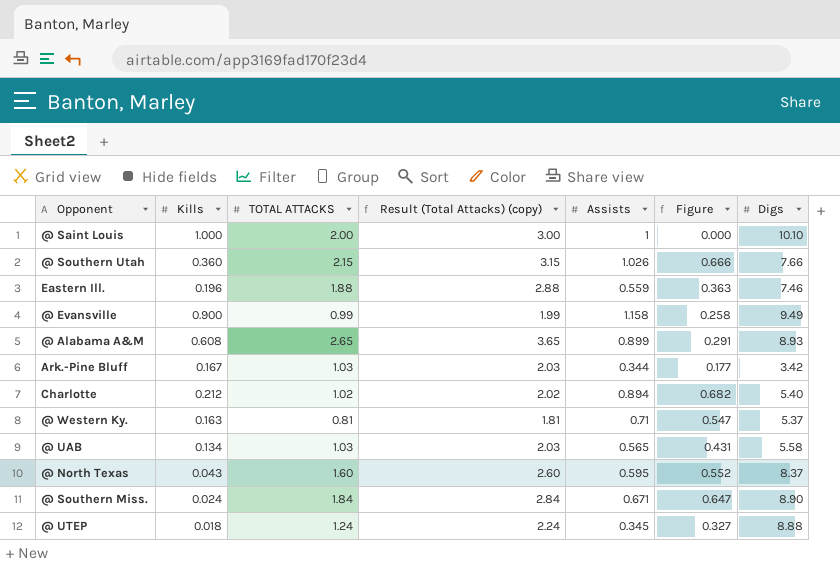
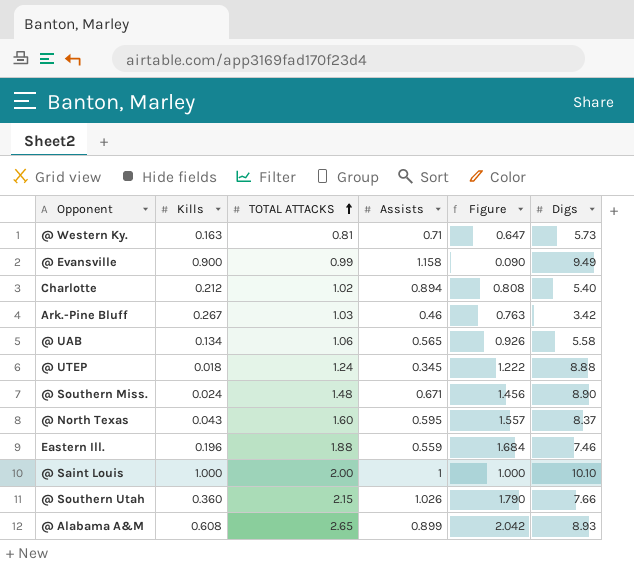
row order: none -> TOTAL ATTACKS ascending
column Result (Total Attacks) (copy) | formula: [TOTAL ATTACKS] + 1 -> none
column Figure | formula: [Assists] - [Kills] -> [TOTAL ATTACKS] - [Kills]
@ Western Ky. | Digs: 5.37 -> 5.73
Ark.-Pine Bluff | Kills: 0.167 -> 0.267
Ark.-Pine Bluff | Assists: 0.344 -> 0.46
@ UAB | TOTAL ATTACKS: 1.03 -> 1.06
@ Southern Miss. | TOTAL ATTACKS: 1.84 -> 1.48

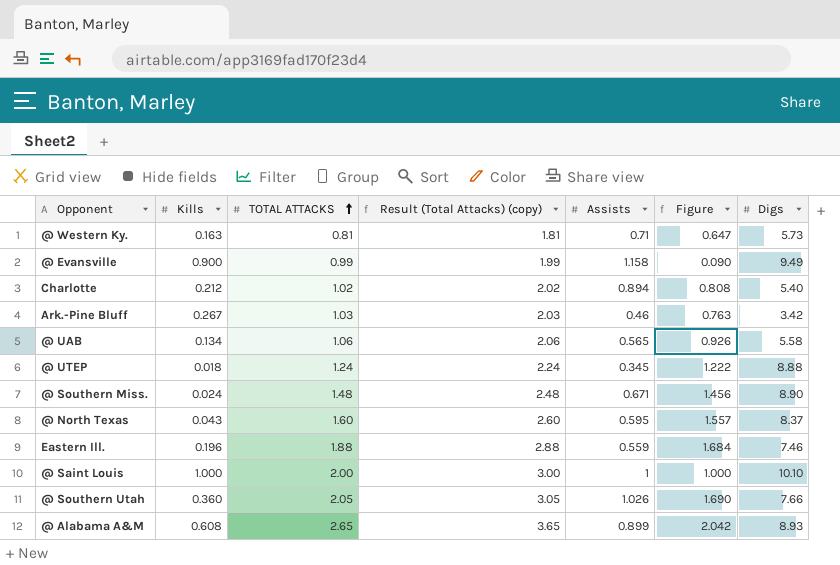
column Result (Total Attacks) (copy) | formula: none -> [TOTAL ATTACKS] + 1
@ Southern Utah | TOTAL ATTACKS: 2.15 -> 2.05
@ Southern Utah | Figure: 1.790 -> 1.690

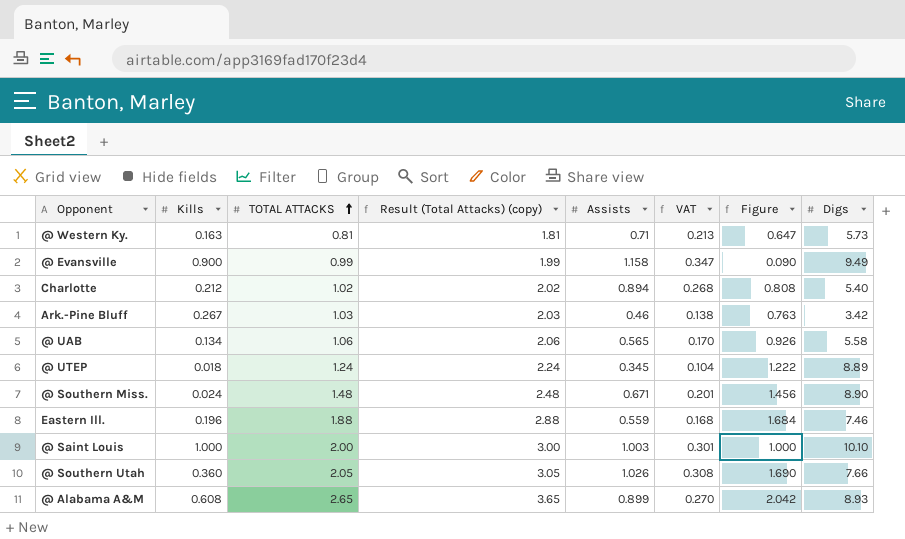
column VAT | formula: none -> [Assists] * 0.3
row @ North Texas: 0.043 | 1.60 | 2.60 | 0.595 | 1.557 | 8.37 -> none
@ UTEP | Digs: 8.88 -> 8.89
@ Saint Louis | Assists: 1 -> 1.003

